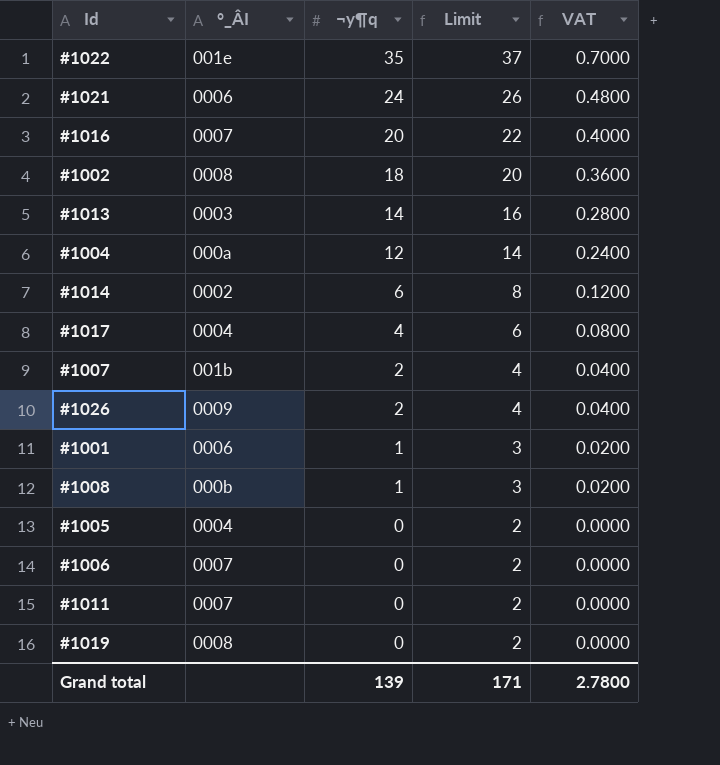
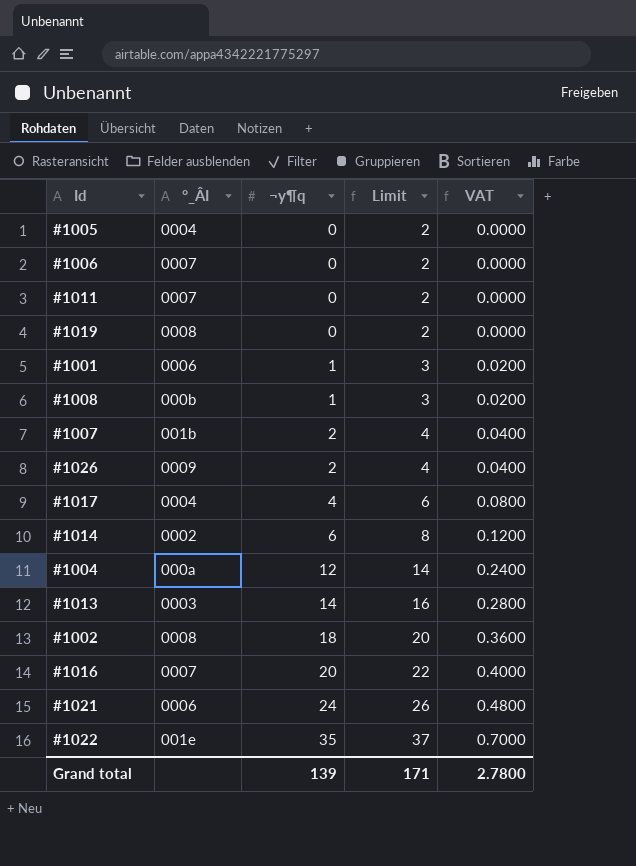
row order: ¬y¶q descending -> ¬y¶q ascending

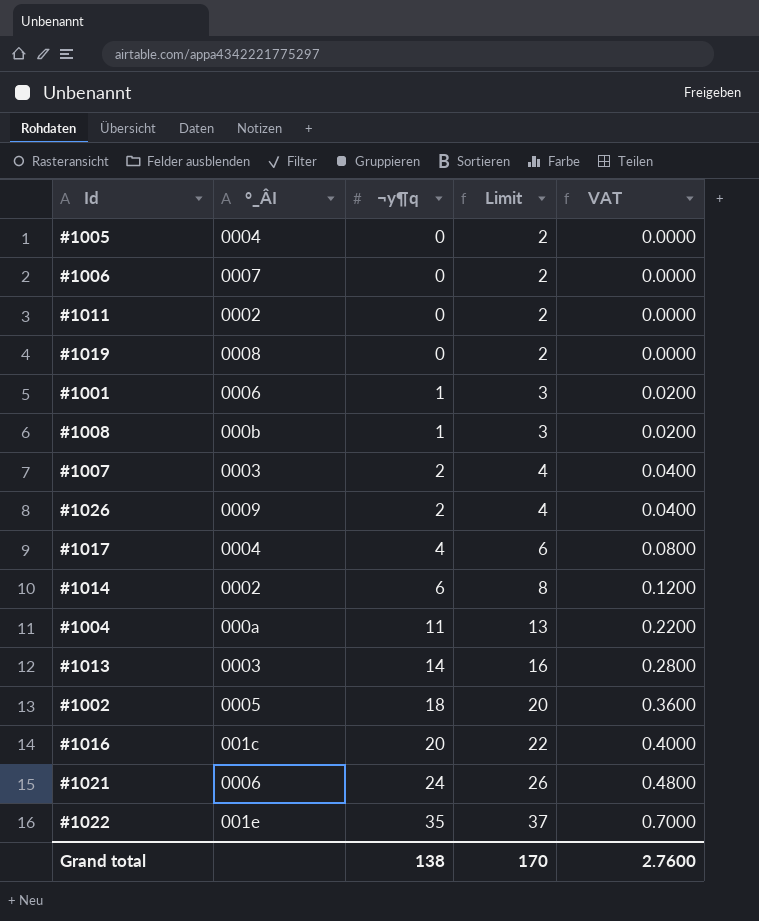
#1011 | °_ÂI: 0007 -> 0002
#1007 | °_ÂI: 001b -> 0003
#1004 | ¬y¶q: 12 -> 11
#1004 | Limit: 14 -> 13
#1004 | VAT: 0.2400 -> 0.2200
#1002 | °_ÂI: 0008 -> 0005
#1016 | °_ÂI: 0007 -> 001c
Grand total | ¬y¶q: 139 -> 138
Grand total | Limit: 171 -> 170
Grand total | VAT: 2.7800 -> 2.7600

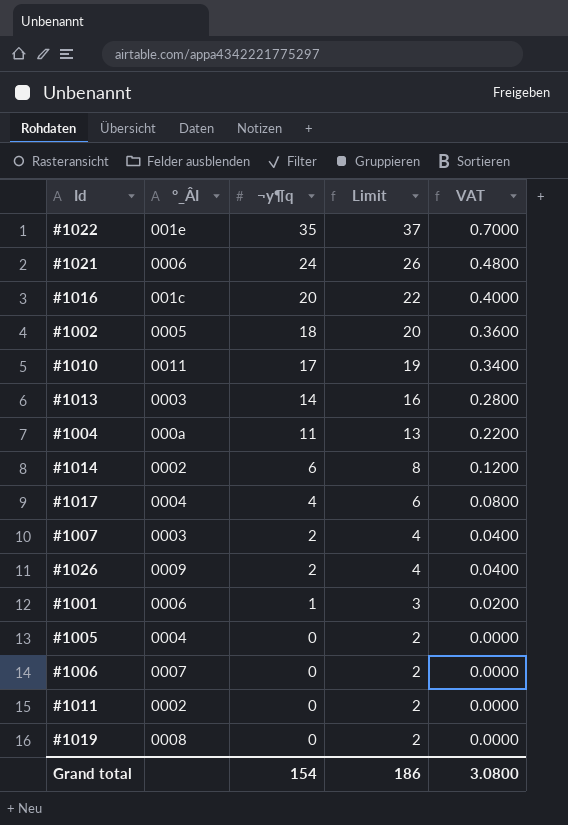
row order: ¬y¶q ascending -> ¬y¶q descending
row #1008: 000b | 1 | 3 | 0.0200 -> none
row #1010: none -> 0011 | 17 | 19 | 0.3400
Grand total | ¬y¶q: 138 -> 154
Grand total | Limit: 170 -> 186
Grand total | VAT: 2.7600 -> 3.0800

